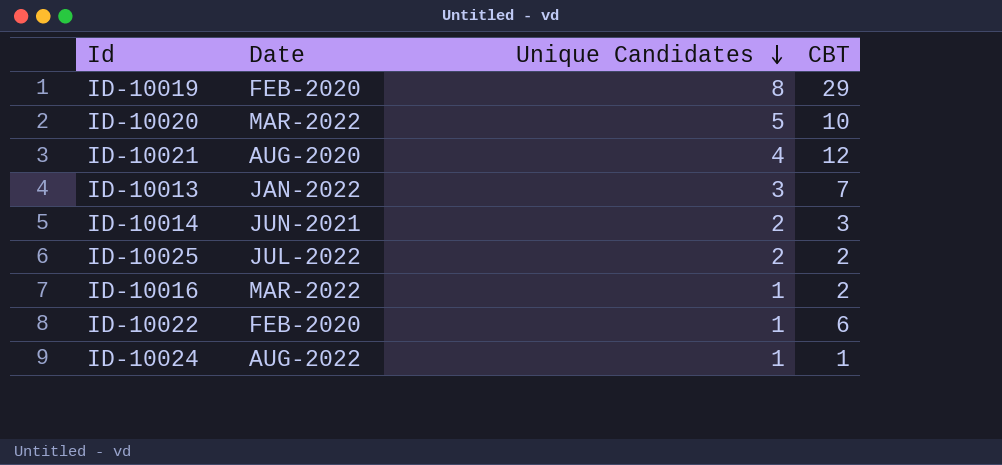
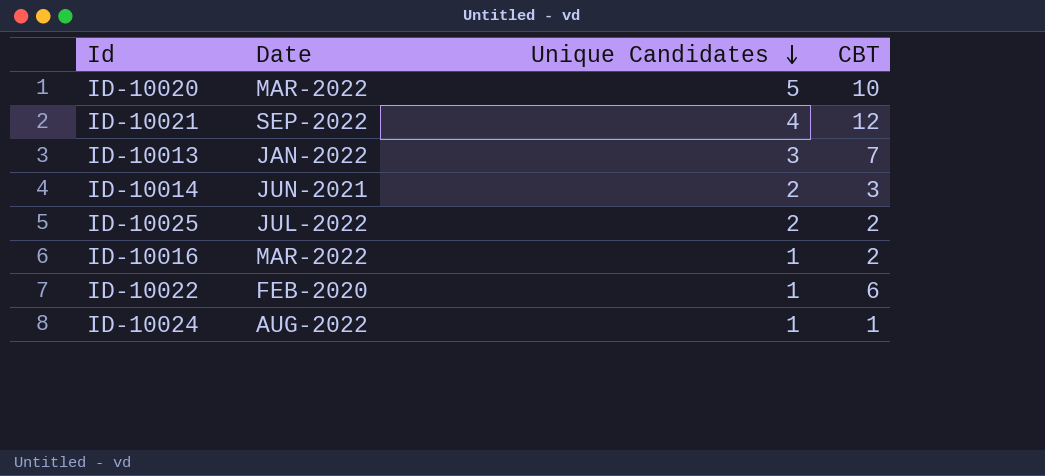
row ID-10019: FEB-2020 | 8 | 29 -> none
ID-10021 | Date: AUG-2020 -> SEP-2022

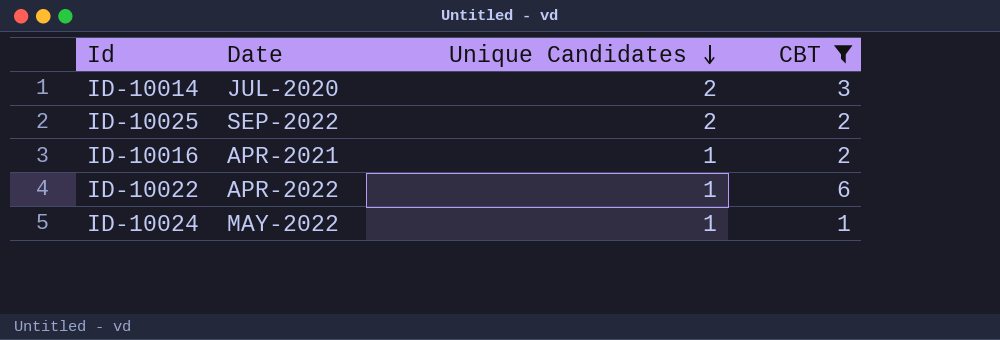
filter: none -> CBT <= 6
ID-10014 | Date: JUN-2021 -> JUL-2020
ID-10025 | Date: JUL-2022 -> SEP-2022
ID-10016 | Date: MAR-2022 -> APR-2021
ID-10022 | Date: FEB-2020 -> APR-2022
ID-10024 | Date: AUG-2022 -> MAY-2022

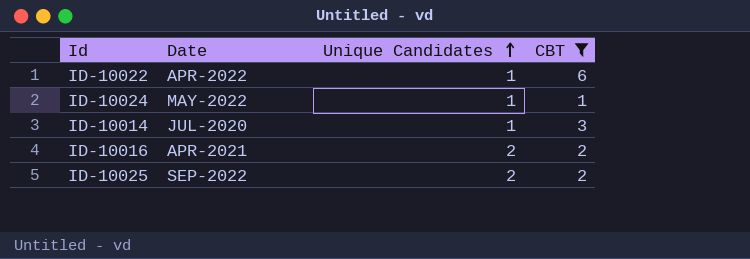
row order: Unique Candidates descending -> Unique Candidates ascending
ID-10014 | Unique Candidates: 2 -> 1
ID-10016 | Unique Candidates: 1 -> 2

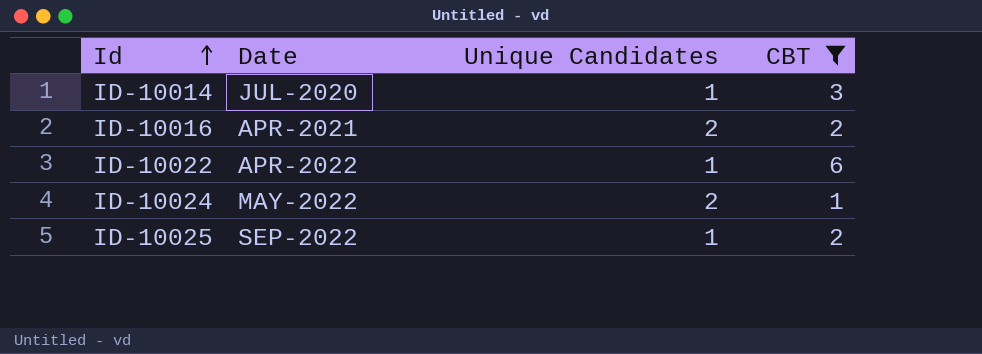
row order: Unique Candidates ascending -> Id ascending
ID-10024 | Unique Candidates: 1 -> 2
ID-10025 | Unique Candidates: 2 -> 1

